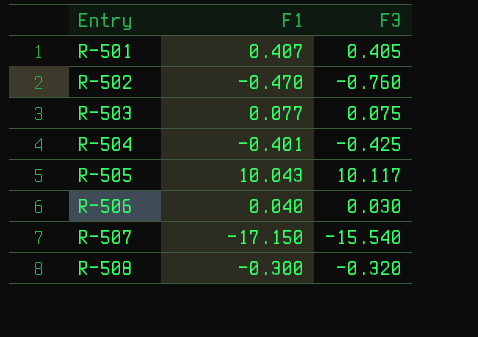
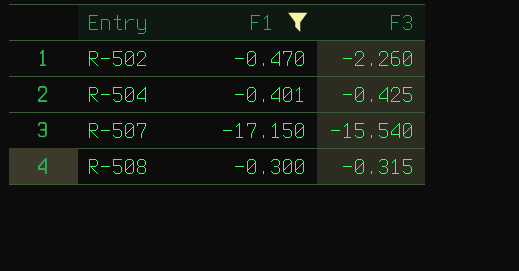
filter: none -> F1 <= -0.300
R-502 | F3: -0.760 -> -2.260
R-508 | F3: -0.320 -> -0.315

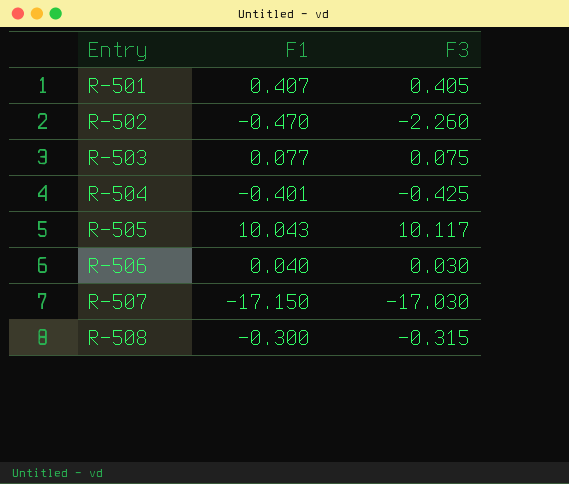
filter: F1 <= -0.300 -> none
R-507 | F3: -15.540 -> -17.030

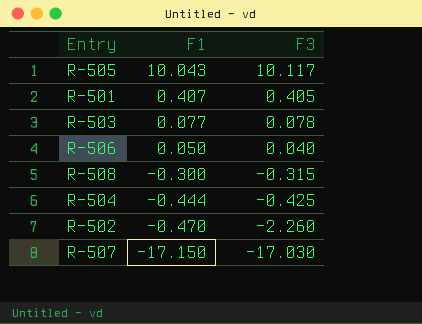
row order: Entry ascending -> F1 descending
R-503 | F3: 0.075 -> 0.078
R-506 | F1: 0.040 -> 0.050
R-506 | F3: 0.030 -> 0.040
R-504 | F1: -0.401 -> -0.444

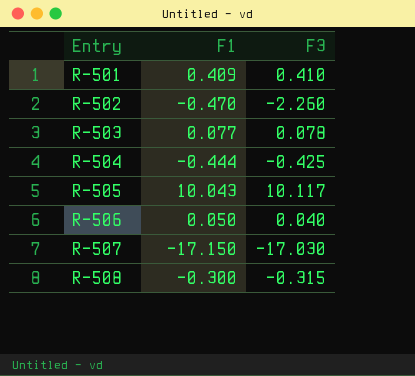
row order: F1 descending -> Entry ascending
R-501 | F1: 0.407 -> 0.409
R-501 | F3: 0.405 -> 0.410

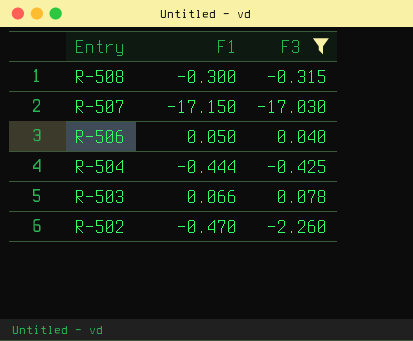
filter: none -> F3 <= 0.078
row order: Entry ascending -> Entry descending
R-503 | F1: 0.077 -> 0.066

